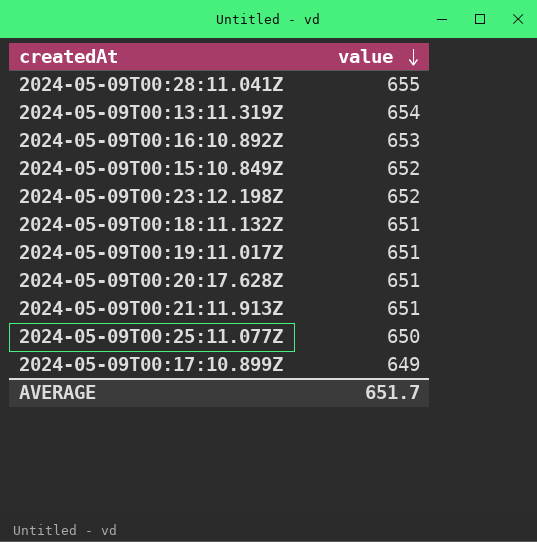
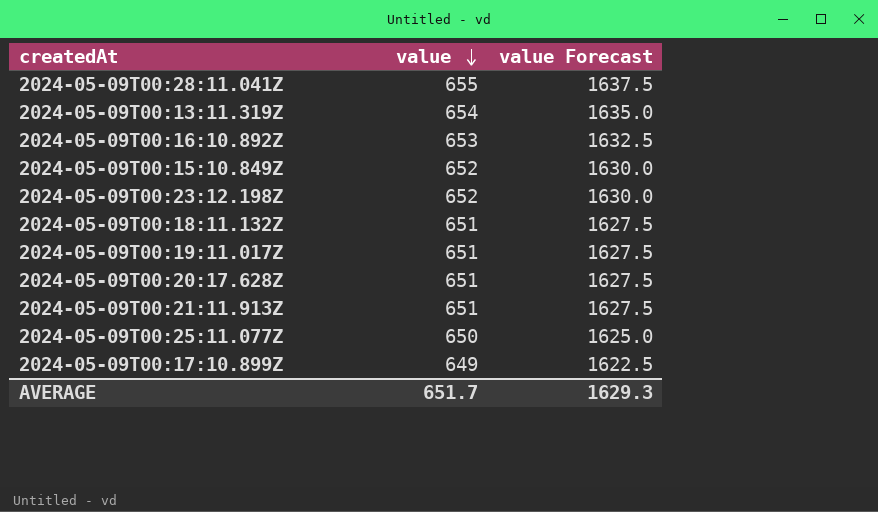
column value Forecast | formula: none -> [value] * 2.5

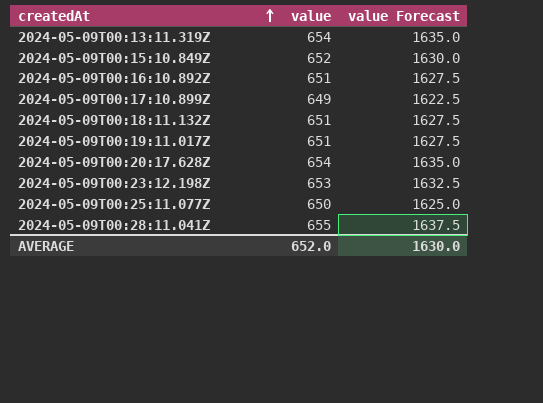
row order: value descending -> createdAt ascending
row 2024-05-09T00:21:11.913Z: 651 | 1627.5 -> none
2024-05-09T00:16:10.892Z | value: 653 -> 651
2024-05-09T00:16:10.892Z | value Forecast: 1632.5 -> 1627.5
2024-05-09T00:20:17.628Z | value: 651 -> 654
2024-05-09T00:20:17.628Z | value Forecast: 1627.5 -> 1635.0
2024-05-09T00:23:12.198Z | value: 652 -> 653
2024-05-09T00:23:12.198Z | value Forecast: 1630.0 -> 1632.5
AVERAGE | value: 651.7 -> 652.0
AVERAGE | value Forecast: 1629.3 -> 1630.0

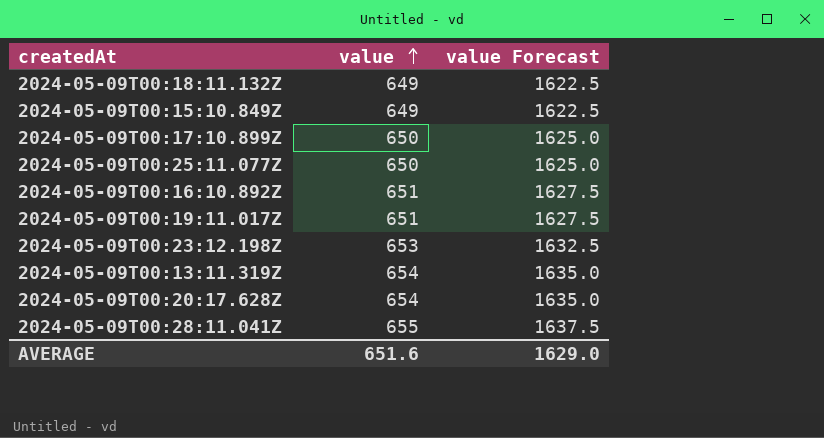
row order: createdAt ascending -> value ascending
2024-05-09T00:18:11.132Z | value: 651 -> 649
2024-05-09T00:18:11.132Z | value Forecast: 1627.5 -> 1622.5
2024-05-09T00:15:10.849Z | value: 652 -> 649
2024-05-09T00:15:10.849Z | value Forecast: 1630.0 -> 1622.5
2024-05-09T00:17:10.899Z | value: 649 -> 650
2024-05-09T00:17:10.899Z | value Forecast: 1622.5 -> 1625.0
AVERAGE | value: 652.0 -> 651.6
AVERAGE | value Forecast: 1630.0 -> 1629.0

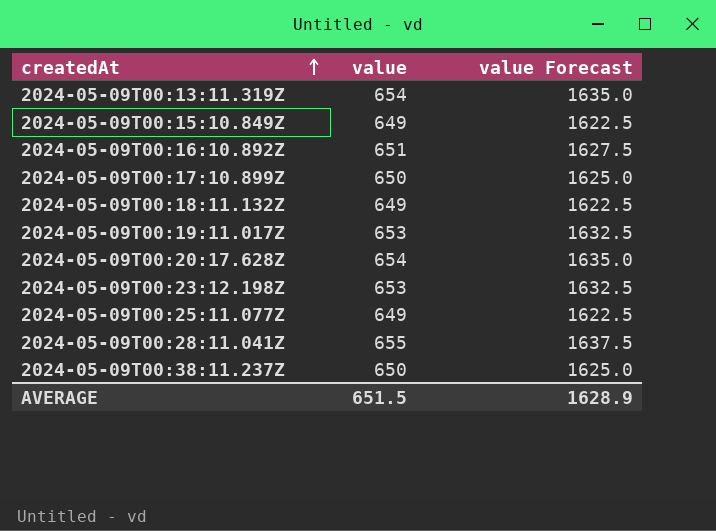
row order: value ascending -> createdAt ascending
2024-05-09T00:19:11.017Z | value: 651 -> 653
2024-05-09T00:19:11.017Z | value Forecast: 1627.5 -> 1632.5
2024-05-09T00:25:11.077Z | value: 650 -> 649
2024-05-09T00:25:11.077Z | value Forecast: 1625.0 -> 1622.5
row 2024-05-09T00:38:11.237Z: none -> 650 | 1625.0
AVERAGE | value: 651.6 -> 651.5
AVERAGE | value Forecast: 1629.0 -> 1628.9

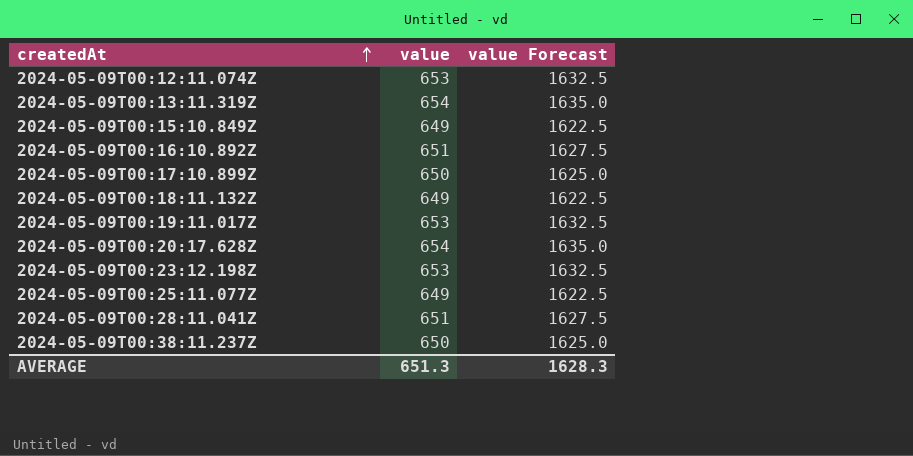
row 2024-05-09T00:12:11.074Z: none -> 653 | 1632.5
2024-05-09T00:28:11.041Z | value: 655 -> 651
2024-05-09T00:28:11.041Z | value Forecast: 1637.5 -> 1627.5
AVERAGE | value: 651.5 -> 651.3
AVERAGE | value Forecast: 1628.9 -> 1628.3

